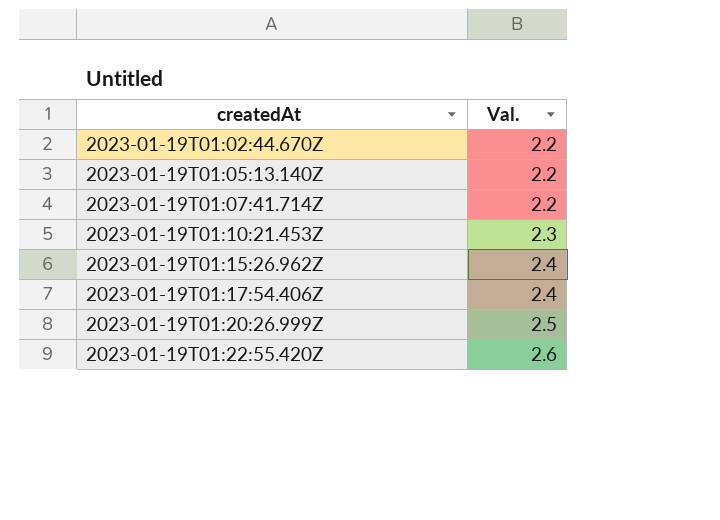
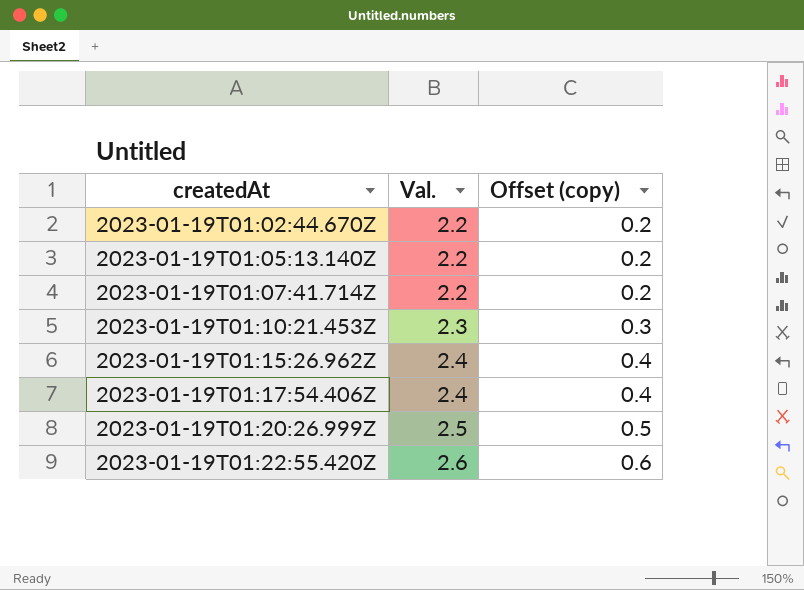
column Offset (copy) | formula: none -> [Val.] - 2

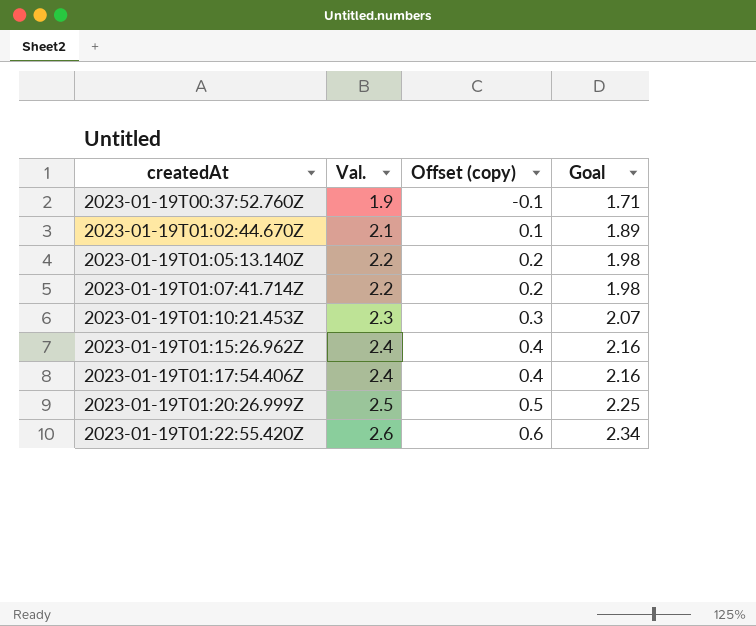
column Goal | formula: none -> [Val.] * 0.9
row 2023-01-19T00:37:52.760Z: none -> 1.9 | -0.1 | 1.71
2023-01-19T01:02:44.670Z | Val.: 2.2 -> 2.1
2023-01-19T01:02:44.670Z | Offset (copy): 0.2 -> 0.1

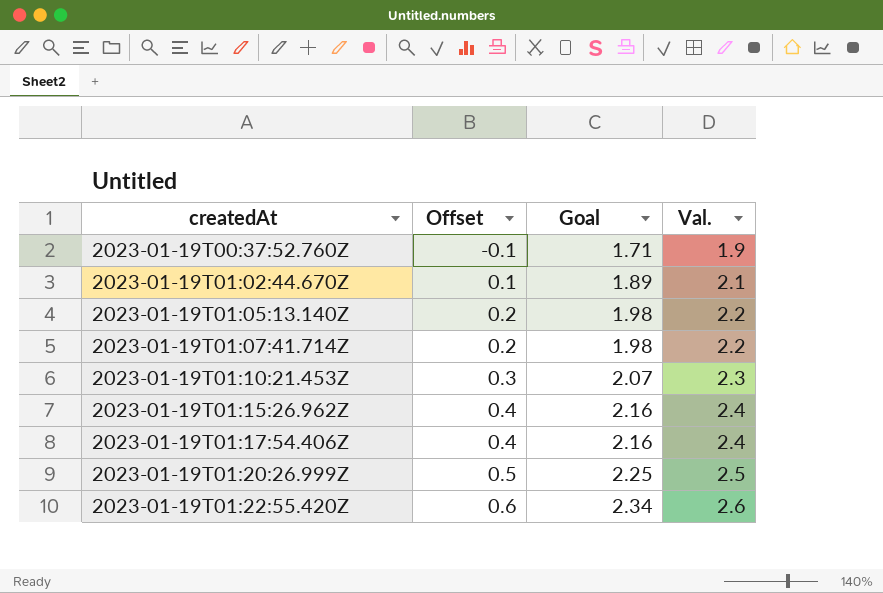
column name: Offset (copy) -> Offset
column Val. | position: 2 -> 4

